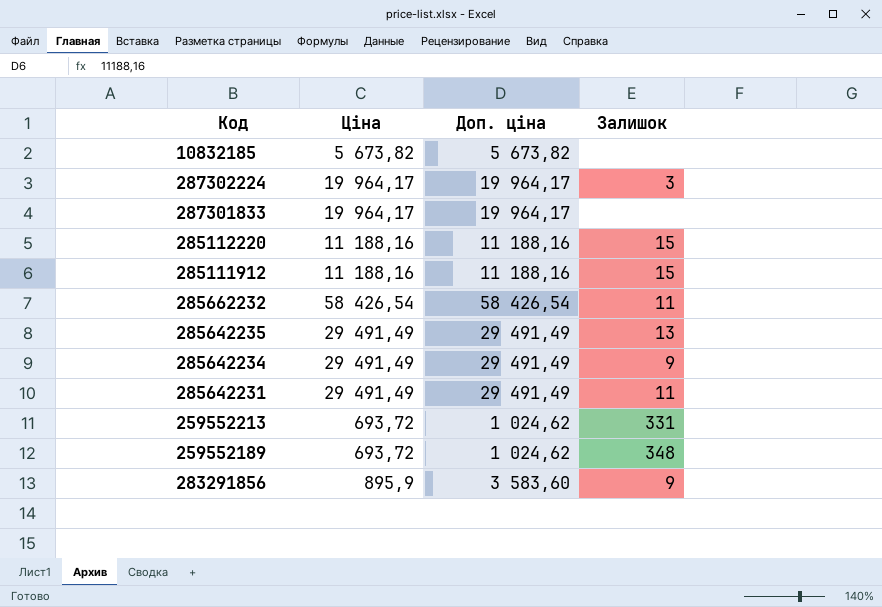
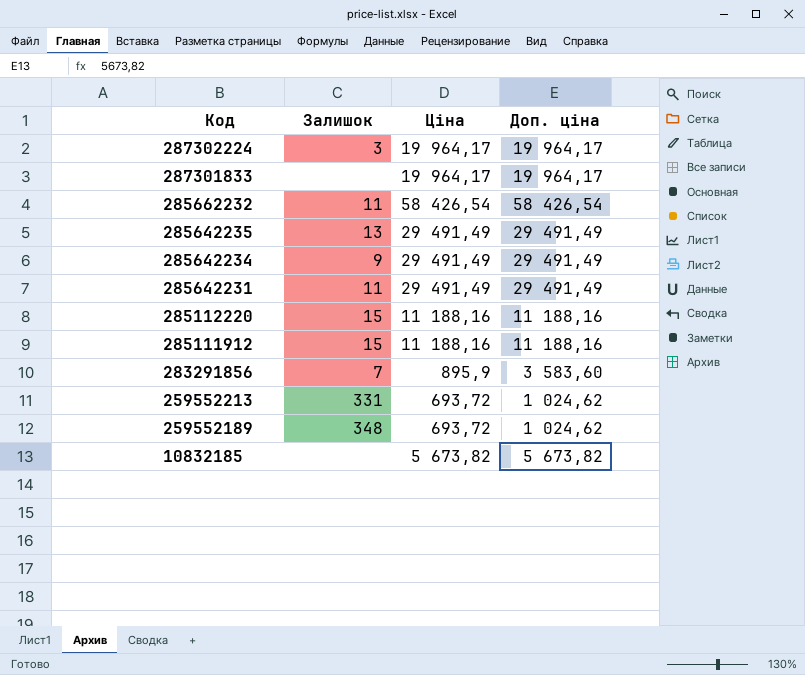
row order: none -> Код descending
column Залишок | position: 4 -> 2
283291856 | Залишок: 9 -> 7

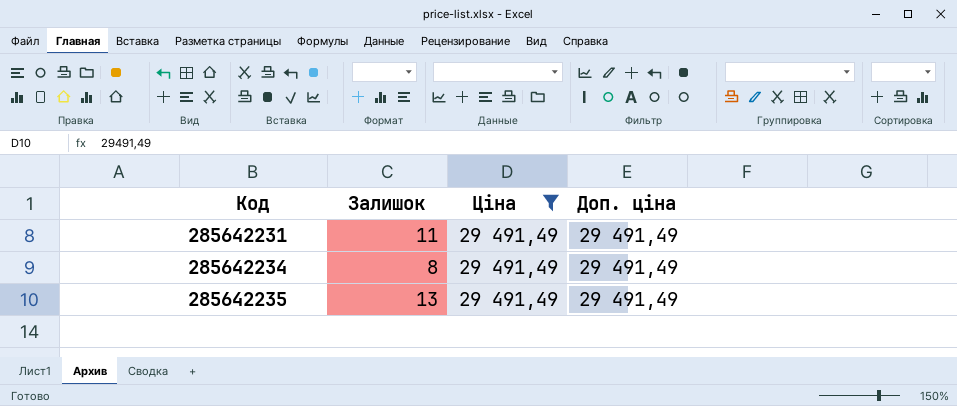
filter: none -> Ціна = 29 491,49
row order: Код descending -> Код ascending
285642234 | Залишок: 9 -> 8

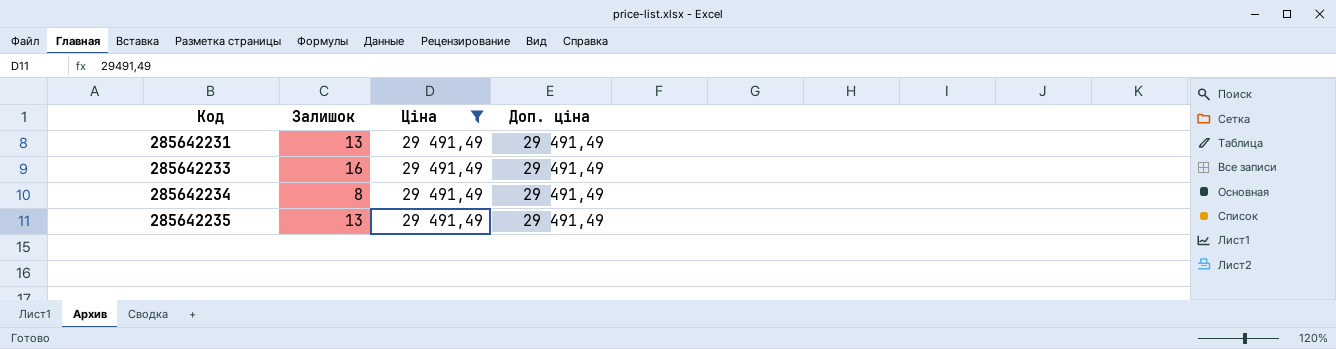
285642231 | Залишок: 11 -> 13
row 285642233: none -> 16 | 29 491,49 | 29 491,49

